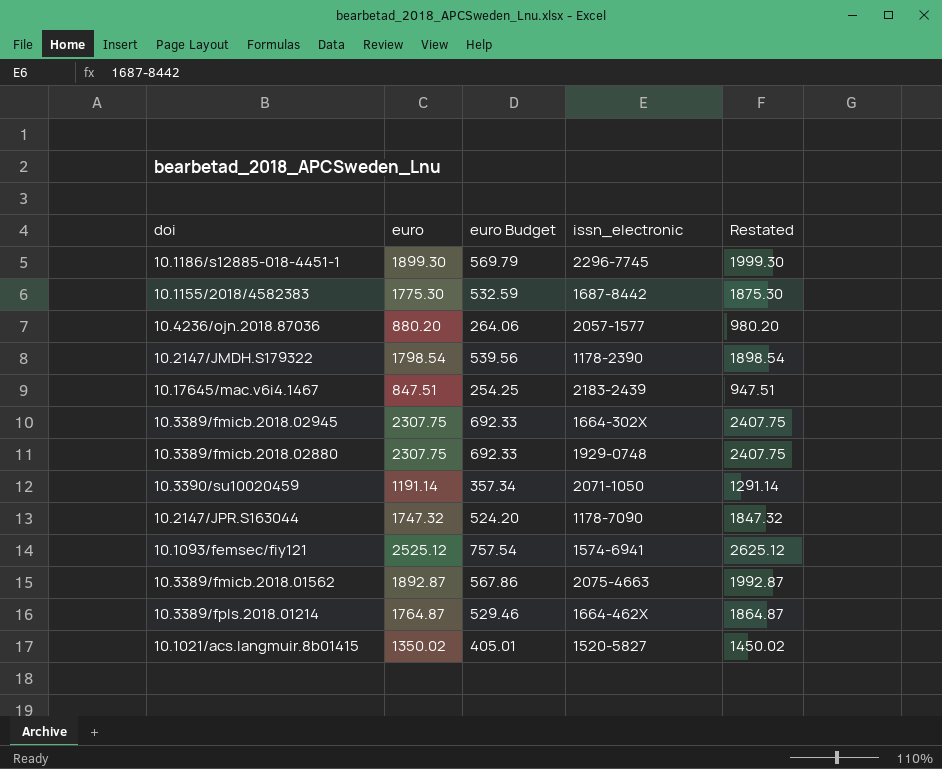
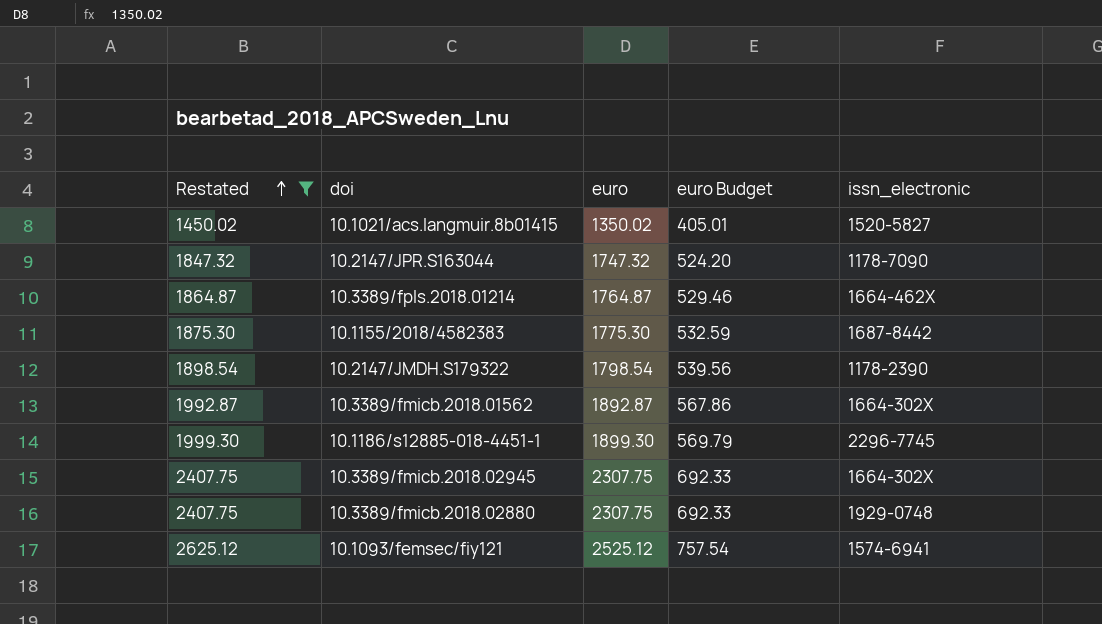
filter: none -> Restated >= 1450.02
row order: none -> Restated ascending
column Restated | position: 5 -> 1
10.3389/fmicb.2018.01562 | issn_electronic: 2075-4663 -> 1664-302X

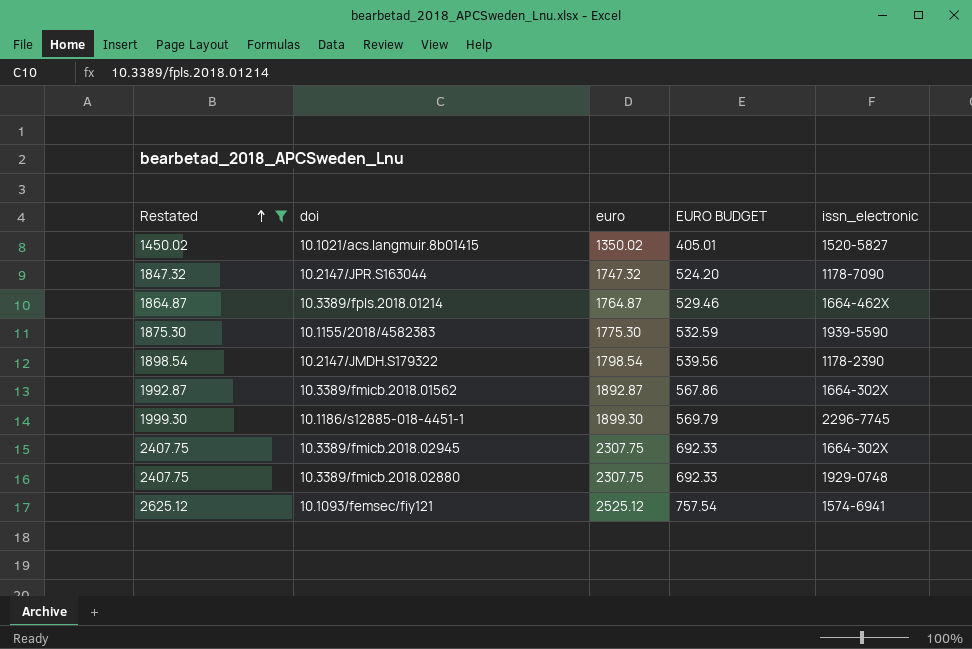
column name: euro Budget -> EURO BUDGET
10.1155/2018/4582383 | issn_electronic: 1687-8442 -> 1939-5590

